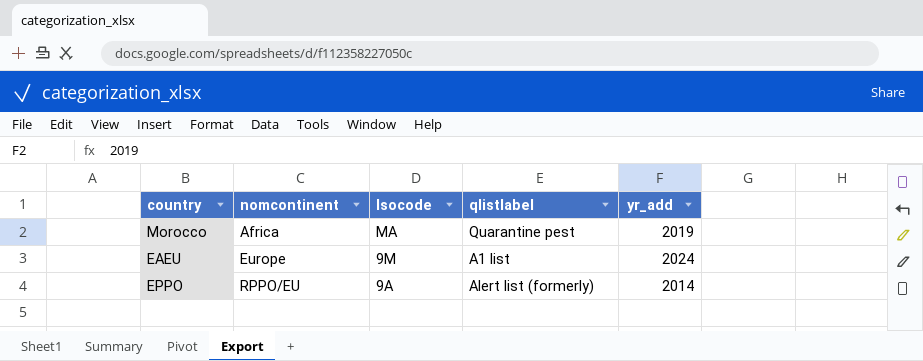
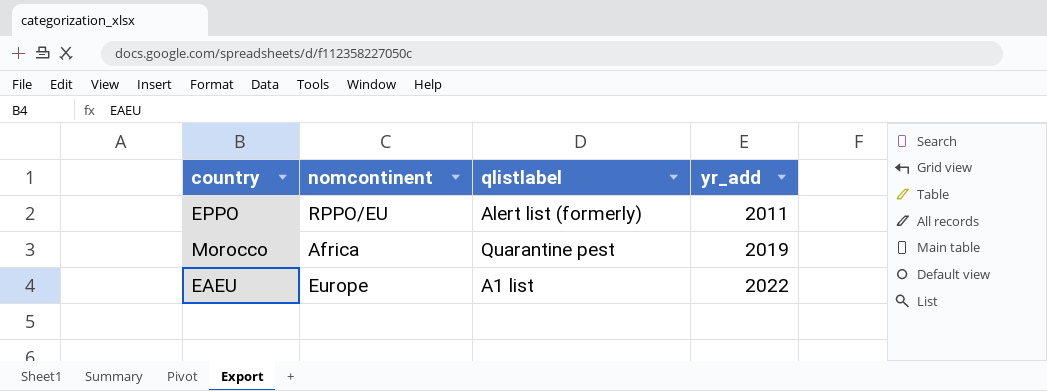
row order: nomcontinent ascending -> yr_add ascending
column Isocode | position: 3 -> none
EPPO | yr_add: 2014 -> 2011
EAEU | yr_add: 2024 -> 2022

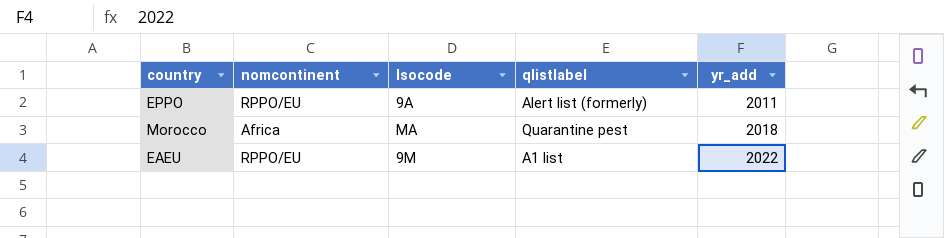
column Isocode | position: none -> 3
Morocco | yr_add: 2019 -> 2018
EAEU | nomcontinent: Europe -> RPPO/EU

